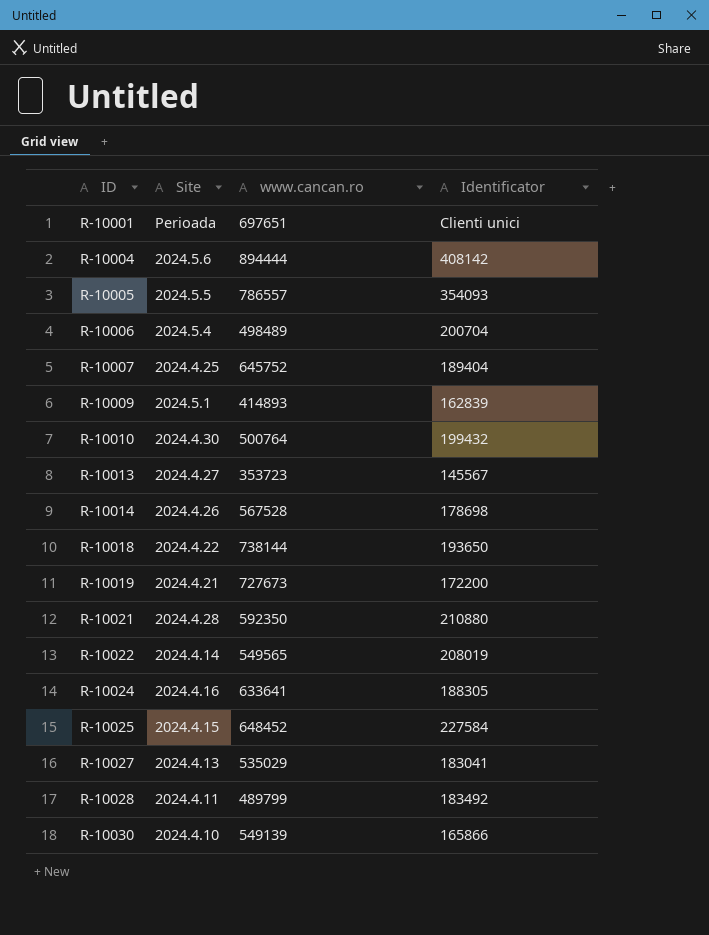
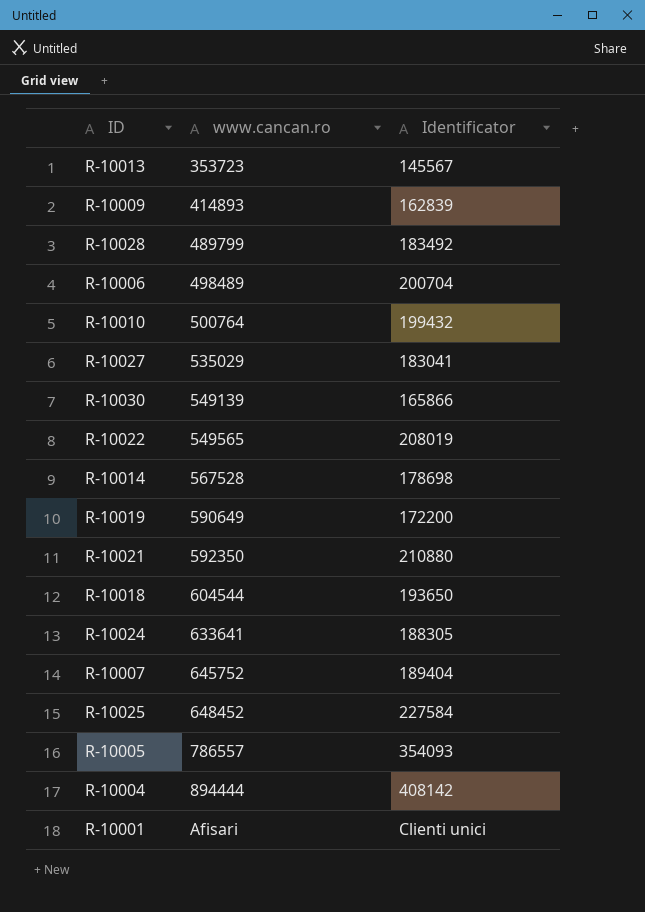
row order: ID ascending -> www.cancan.ro ascending
column Site | position: 2 -> none
R-10019 | www.cancan.ro: 727673 -> 590649
R-10018 | www.cancan.ro: 738144 -> 604544
R-10001 | www.cancan.ro: 697651 -> Afisari

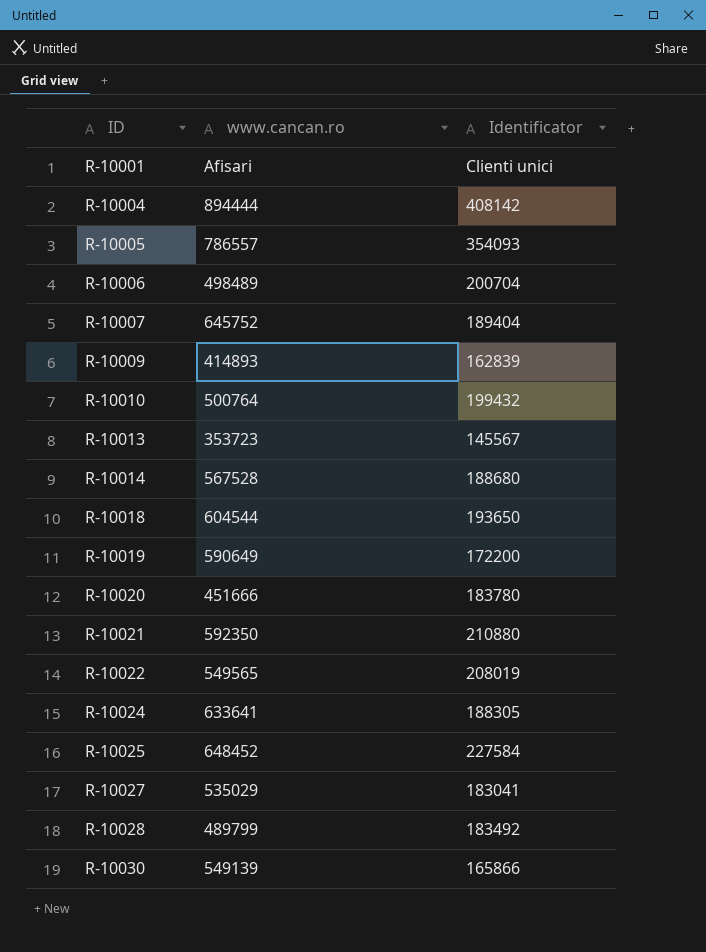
row order: www.cancan.ro ascending -> ID ascending
R-10014 | Identificator: 178698 -> 188680
row R-10020: none -> 451666 | 183780

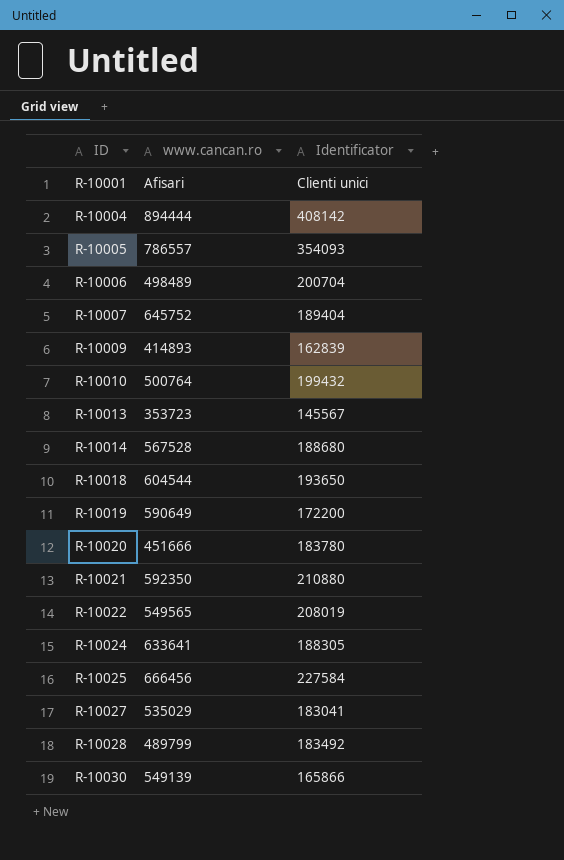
R-10025 | www.cancan.ro: 648452 -> 666456

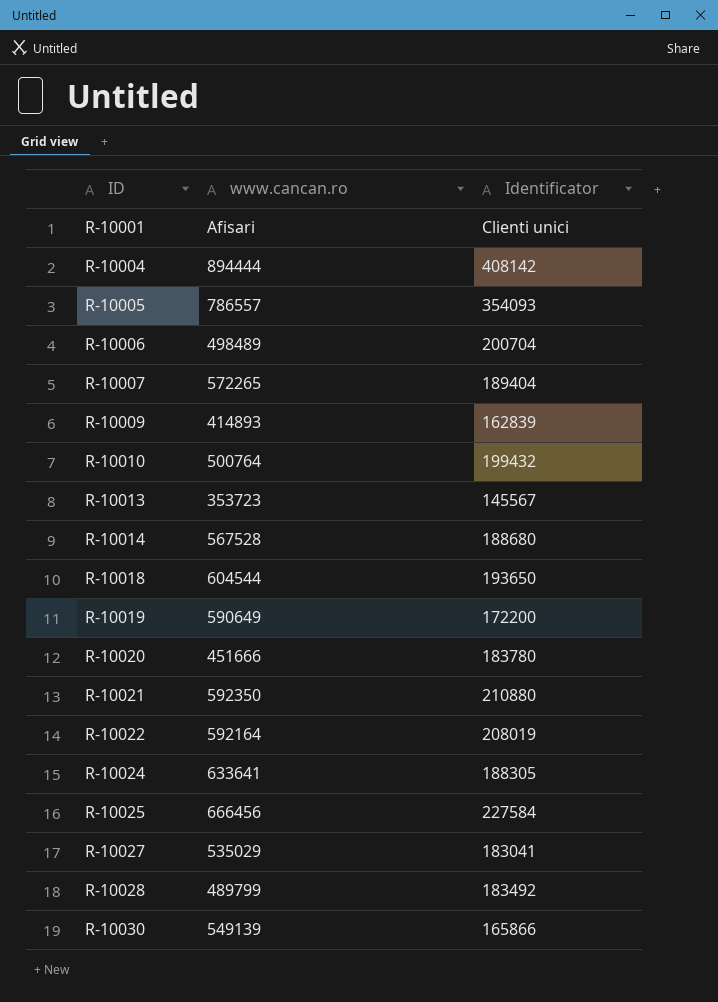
R-10007 | www.cancan.ro: 645752 -> 572265
R-10022 | www.cancan.ro: 549565 -> 592164

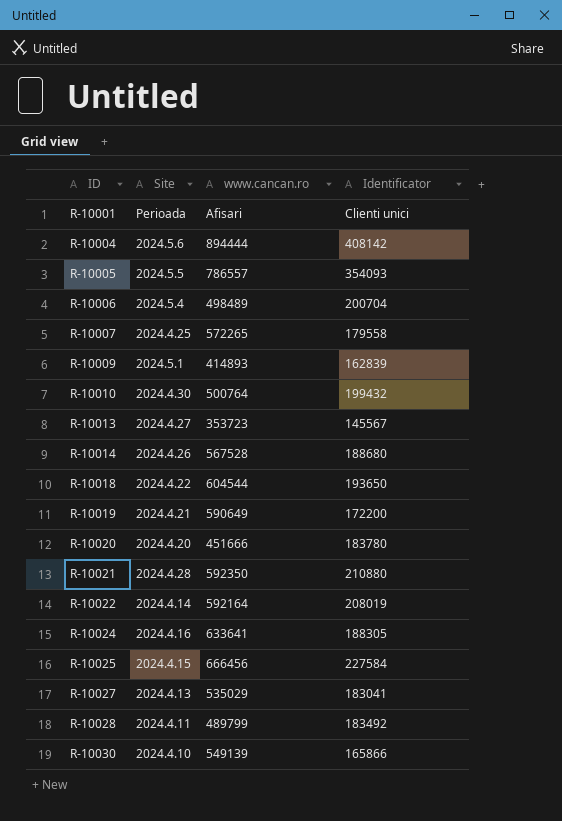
column Site | position: none -> 2
R-10007 | Identificator: 189404 -> 179558

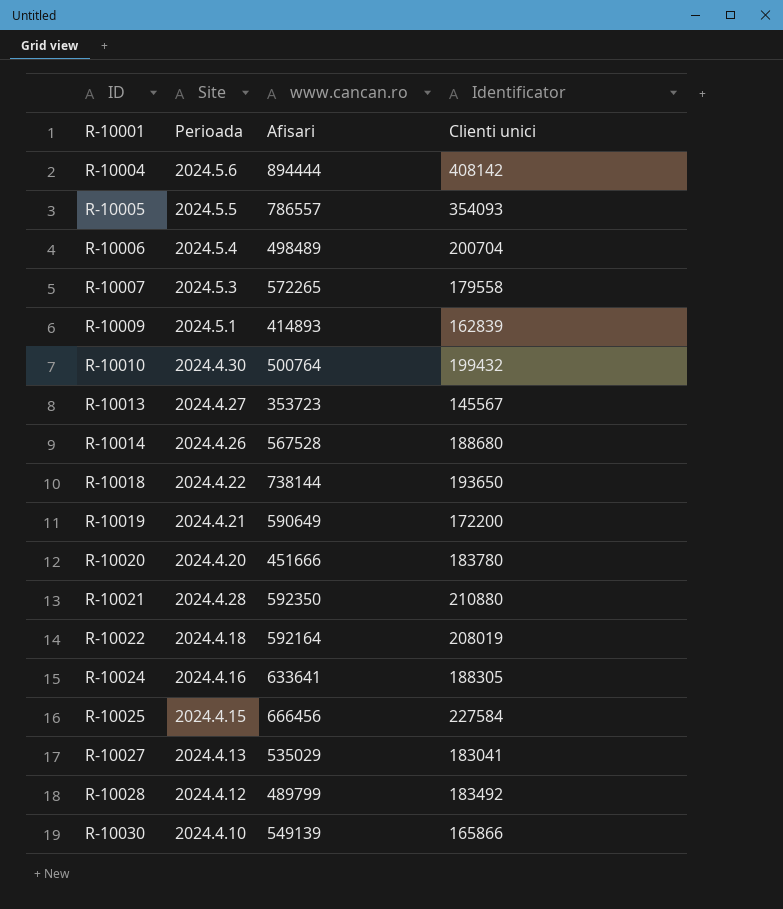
R-10007 | Site: 2024.4.25 -> 2024.5.3
R-10018 | www.cancan.ro: 604544 -> 738144
R-10022 | Site: 2024.4.14 -> 2024.4.18
R-10028 | Site: 2024.4.11 -> 2024.4.12

